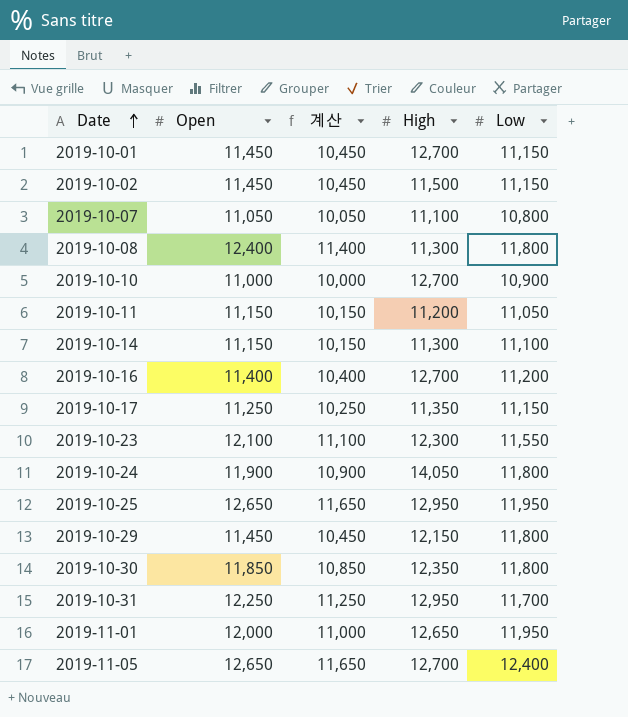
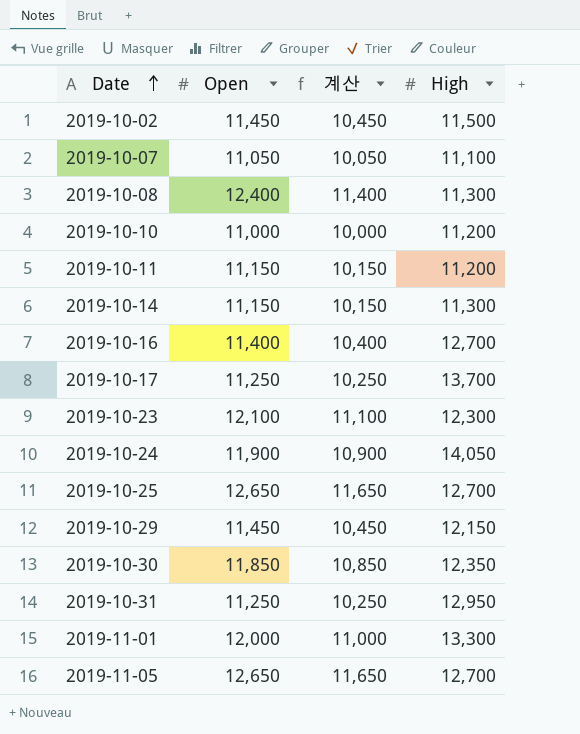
column Low | position: 5 -> none
row 2019-10-01: 11,450 | 10,450 | 12,700 | 11,150 -> none
2019-10-10 | High: 12,700 -> 11,200
2019-10-17 | High: 11,350 -> 13,700
2019-10-25 | High: 12,950 -> 12,700
2019-10-31 | Open: 12,250 -> 11,250
2019-10-31 | 계산: 11,250 -> 10,250
2019-11-01 | High: 12,650 -> 13,300

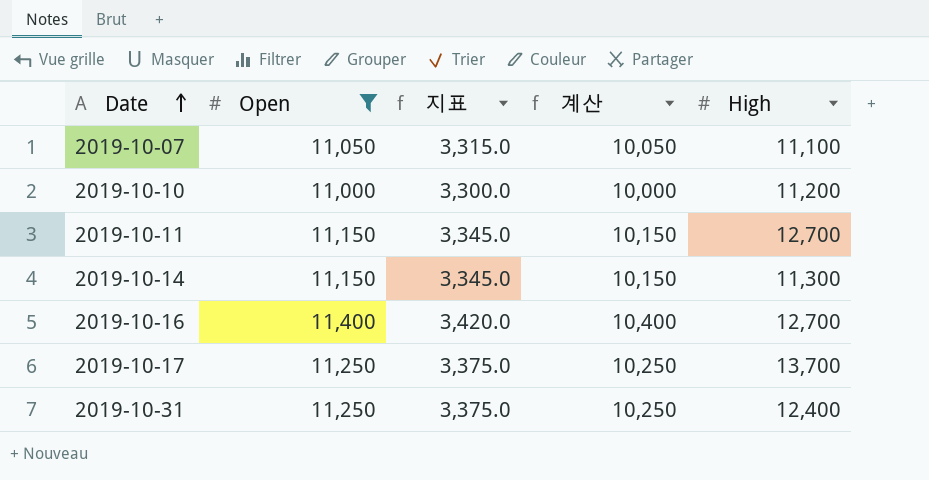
filter: none -> Open <= 11,400
column 지표 | formula: none -> [Open] * 0.3
2019-10-11 | High: 11,200 -> 12,700
2019-10-31 | High: 12,950 -> 12,400

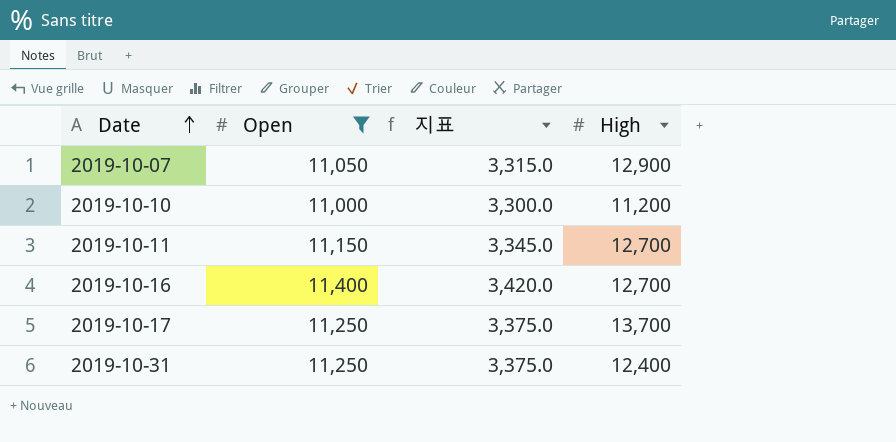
column 계산 | formula: [Open] - 1000 -> none
row 2019-10-14: 11,150 | 3,345.0 | 10,150 | 11,300 -> none
2019-10-07 | High: 11,100 -> 12,900

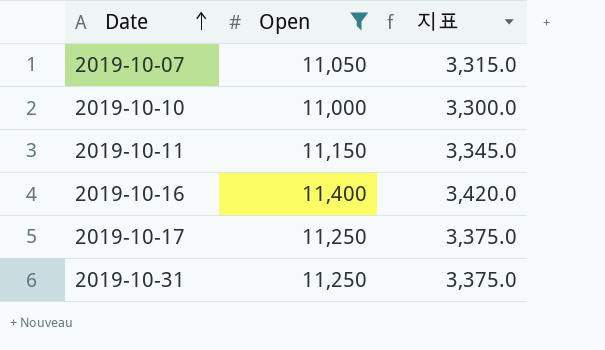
column High | position: 4 -> none

